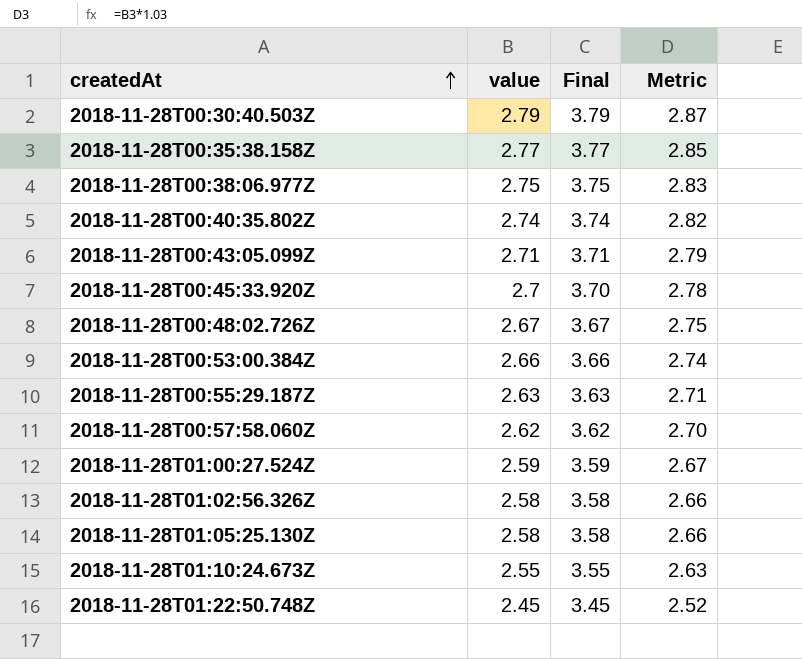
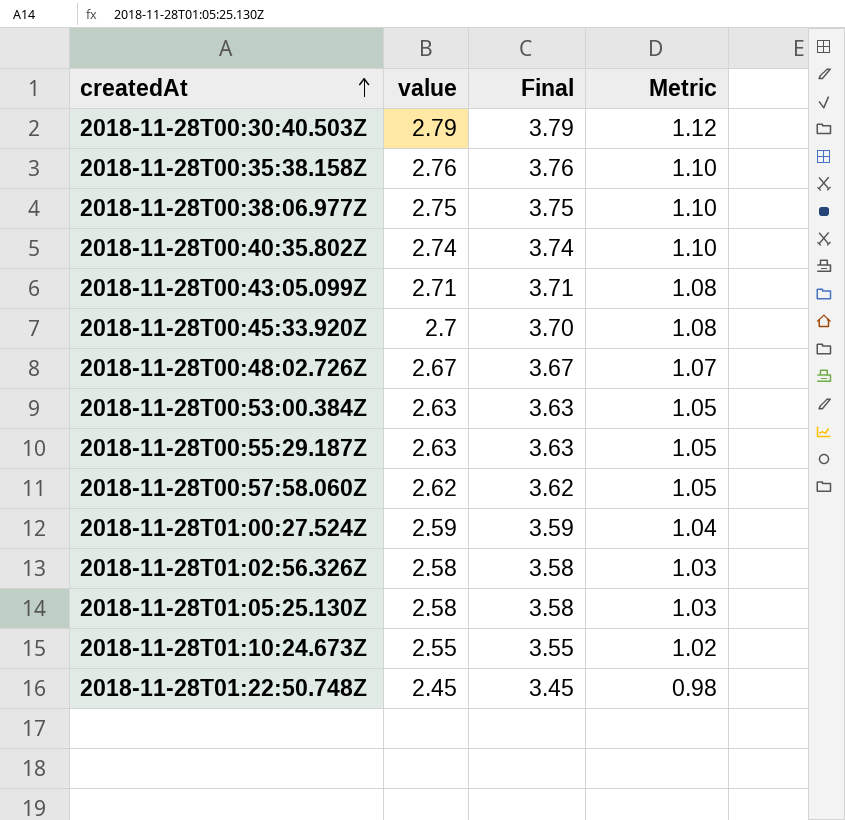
column Metric | formula: [value] * 1.03 -> [value] * 0.4
2018-11-28T00:35:38.158Z | value: 2.77 -> 2.76
2018-11-28T00:35:38.158Z | Final: 3.77 -> 3.76
2018-11-28T00:53:00.384Z | value: 2.66 -> 2.63
2018-11-28T00:53:00.384Z | Final: 3.66 -> 3.63

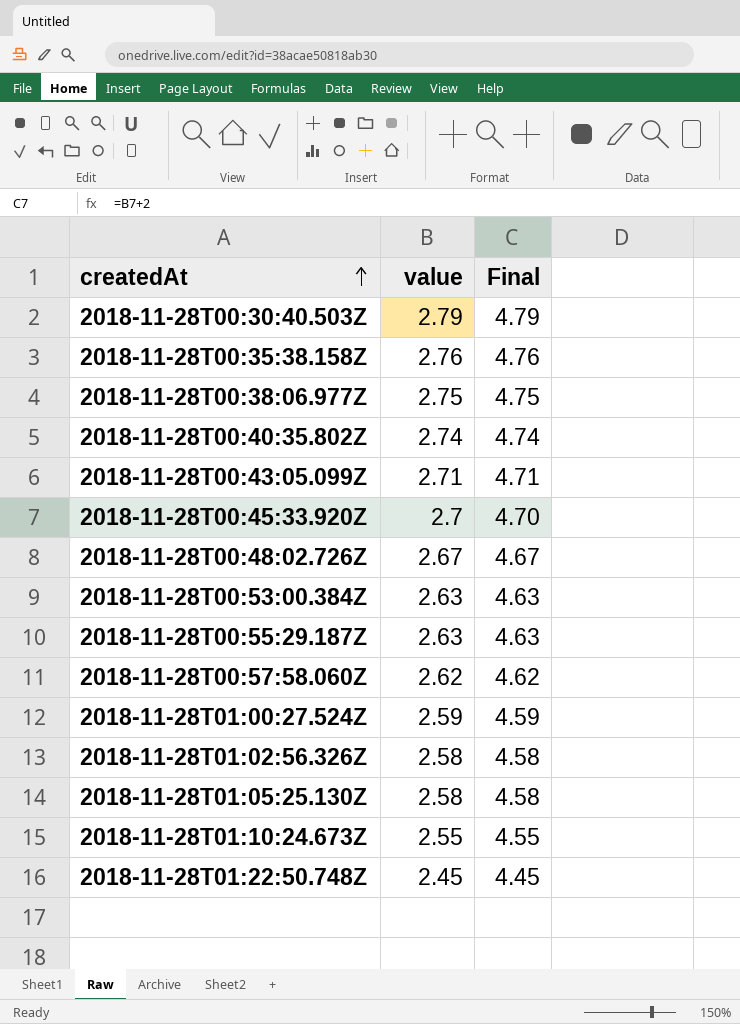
column Metric | formula: [value] * 0.4 -> none
column Final | formula: [value] + 1 -> [value] + 2

